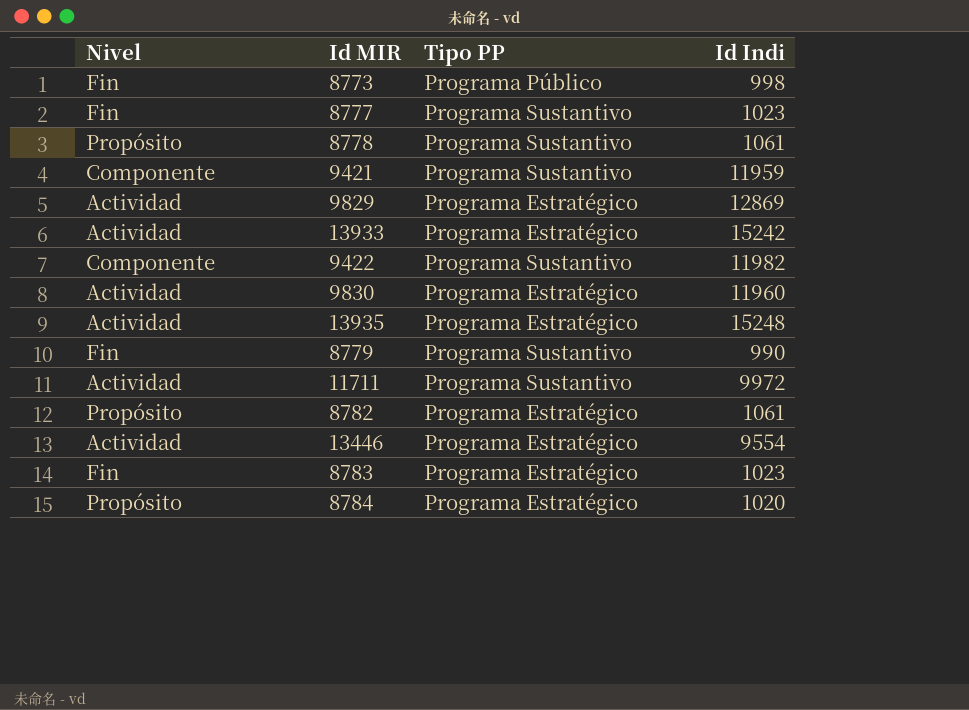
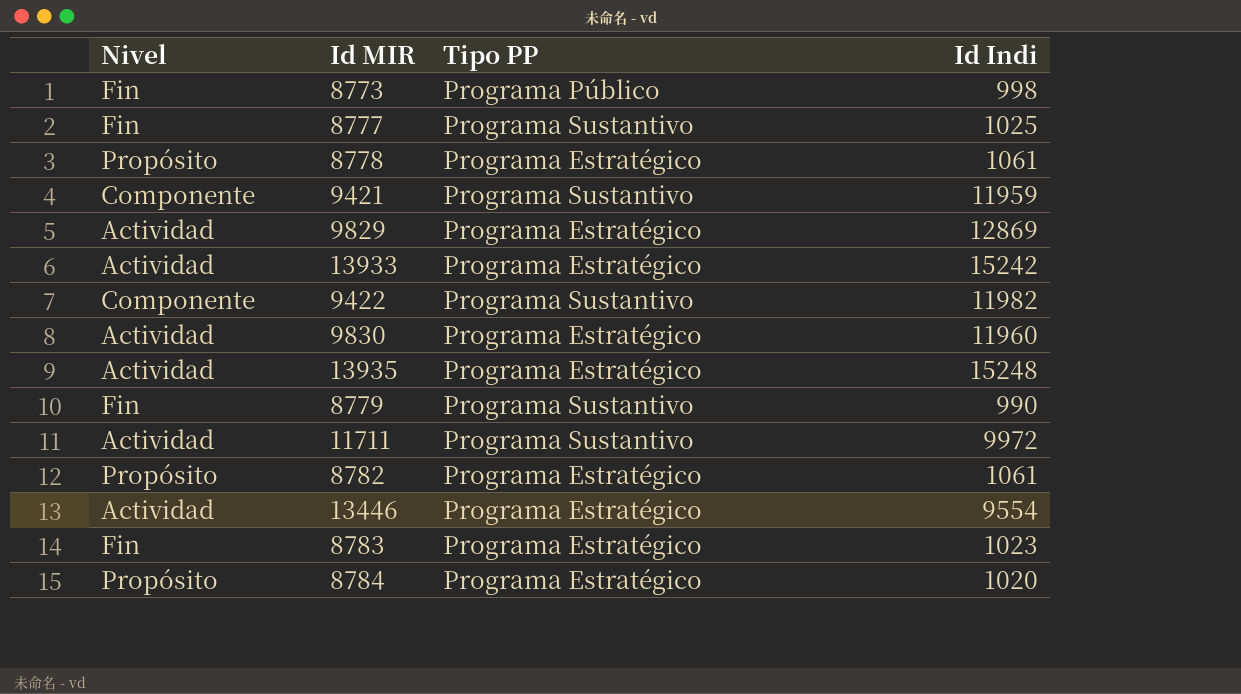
8777 | Id Indi: 1023 -> 1025
8778 | Tipo PP: Programa Sustantivo -> Programa Estratégico

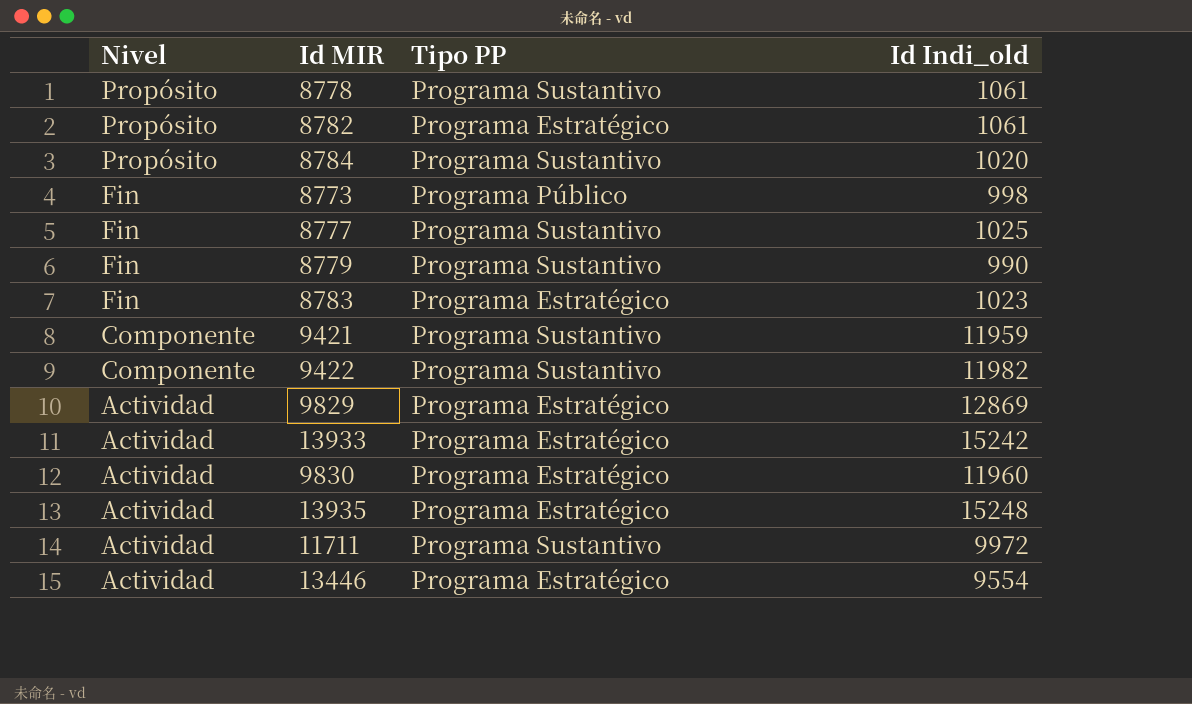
row order: none -> Nivel descending
column name: Id Indi -> Id Indi_old
8778 | Tipo PP: Programa Estratégico -> Programa Sustantivo
8784 | Tipo PP: Programa Estratégico -> Programa Sustantivo

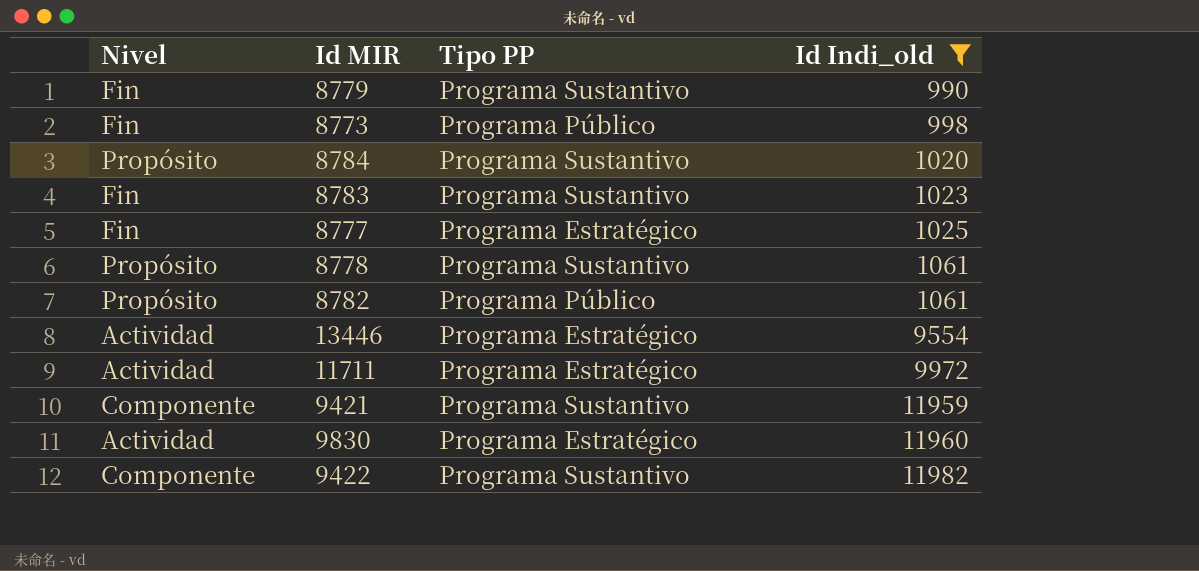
filter: none -> Id Indi_old <= 11982
row order: Nivel descending -> Id Indi_old ascending
8783 | Tipo PP: Programa Estratégico -> Programa Sustantivo
8777 | Tipo PP: Programa Sustantivo -> Programa Estratégico
8782 | Tipo PP: Programa Estratégico -> Programa Público
11711 | Tipo PP: Programa Sustantivo -> Programa Estratégico

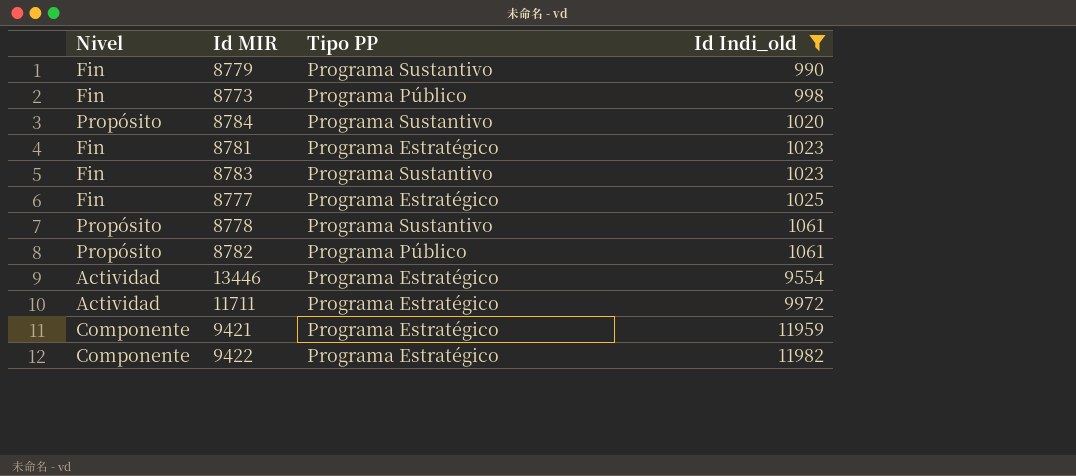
row 9830: Actividad | Programa Estratégico | 11960 -> none
row 8781: none -> Fin | Programa Estratégico | 1023
9421 | Tipo PP: Programa Sustantivo -> Programa Estratégico
9422 | Tipo PP: Programa Sustantivo -> Programa Estratégico

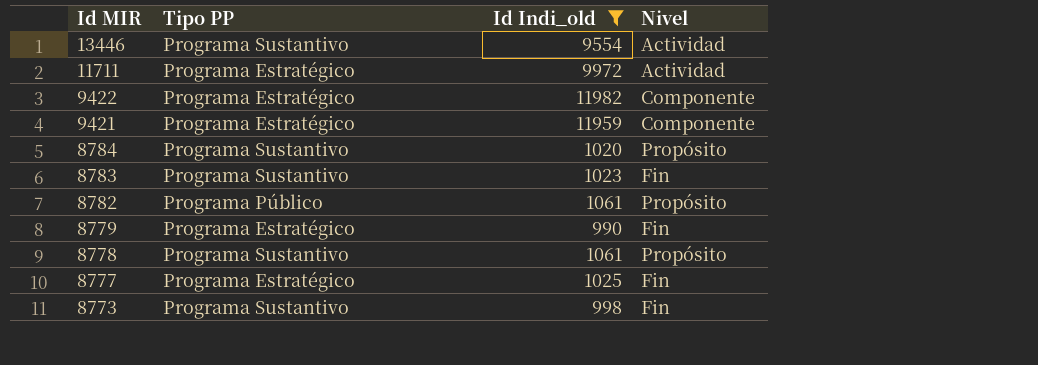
row order: Id Indi_old ascending -> Id MIR descending
column Nivel | position: 1 -> 4
row 8781: Fin | Programa Estratégico | 1023 -> none
13446 | Tipo PP: Programa Estratégico -> Programa Sustantivo
8779 | Tipo PP: Programa Sustantivo -> Programa Estratégico
8773 | Tipo PP: Programa Público -> Programa Sustantivo

